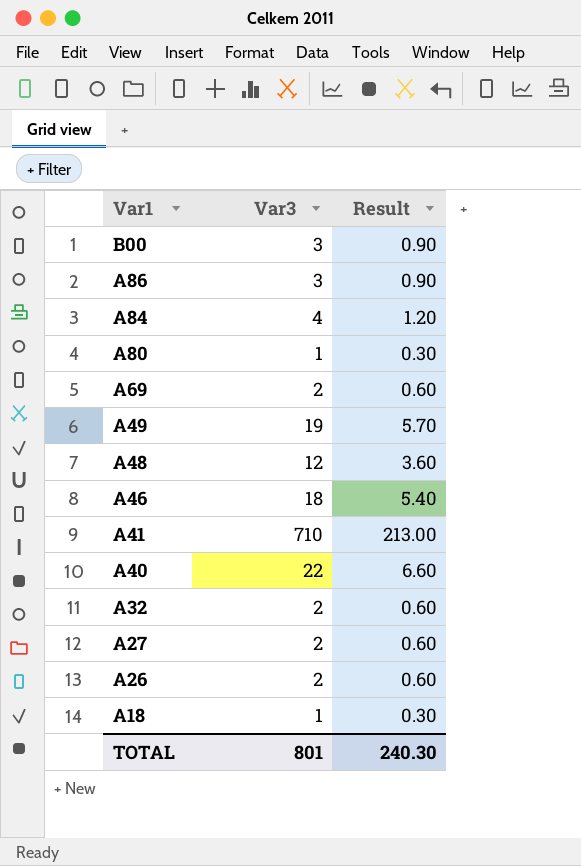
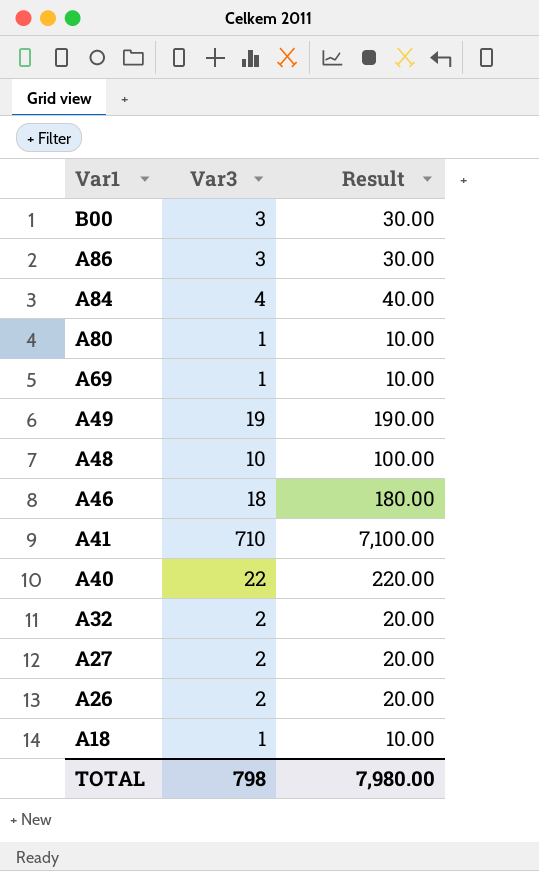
column Result | formula: [Var3] * 0.3 -> [Var3] * 10
A69 | Var3: 2 -> 1
A48 | Var3: 12 -> 10
TOTAL | Var3: 801 -> 798
TOTAL | Result: 240.30 -> 7,980.00

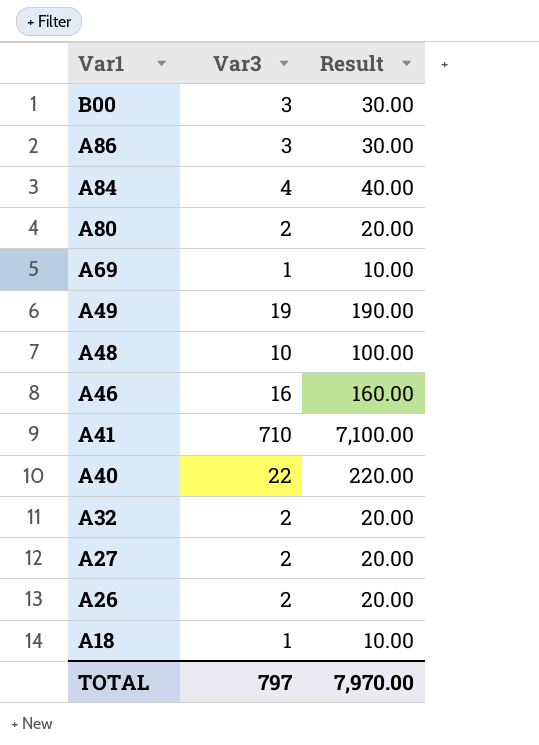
A80 | Var3: 1 -> 2
A80 | Result: 10.00 -> 20.00
A46 | Var3: 18 -> 16
A46 | Result: 180.00 -> 160.00
TOTAL | Var3: 798 -> 797
TOTAL | Result: 7,980.00 -> 7,970.00

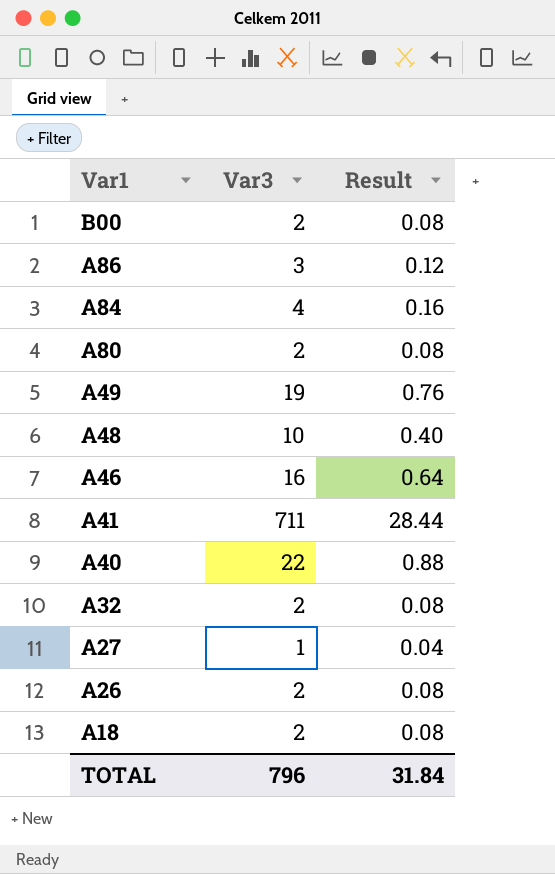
column Result | formula: [Var3] * 10 -> [Var3] * 0.04
row A69: 1 | 10.00 -> none
B00 | Var3: 3 -> 2
A41 | Var3: 710 -> 711
A27 | Var3: 2 -> 1
A18 | Var3: 1 -> 2
TOTAL | Var3: 797 -> 796
TOTAL | Result: 7,970.00 -> 31.84

